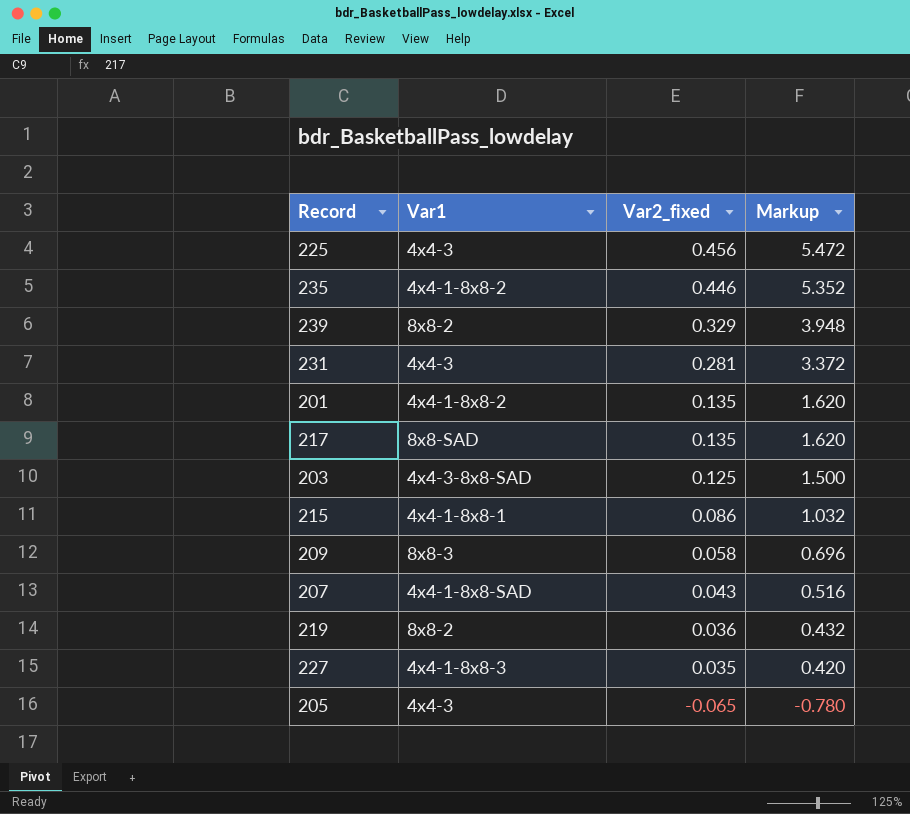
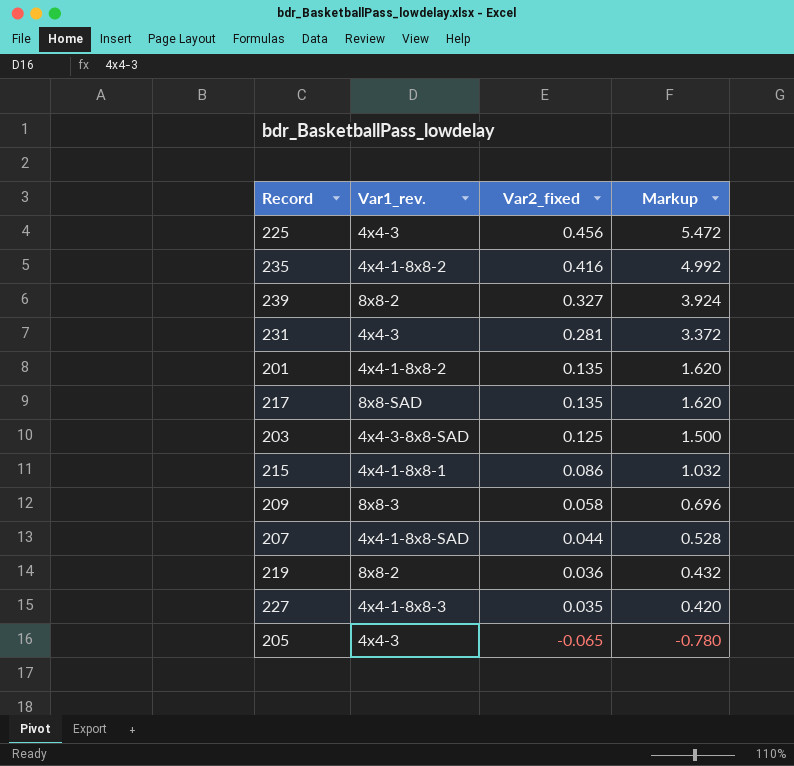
column name: Var1 -> Var1_rev.
235 | Var2_fixed: 0.446 -> 0.416
235 | Markup: 5.352 -> 4.992
239 | Var2_fixed: 0.329 -> 0.327
239 | Markup: 3.948 -> 3.924
207 | Var2_fixed: 0.043 -> 0.044
207 | Markup: 0.516 -> 0.528

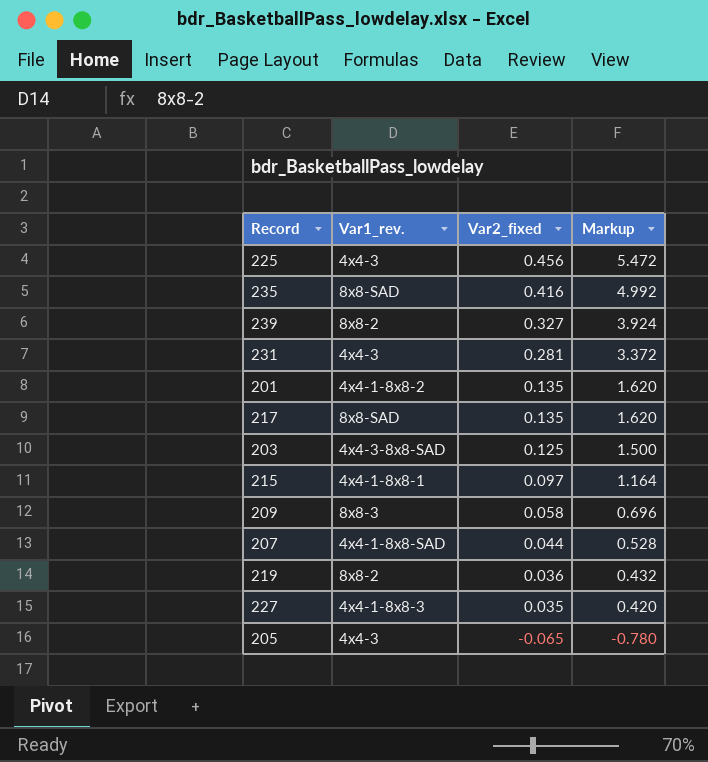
235 | Var1_rev.: 4x4-1-8x8-2 -> 8x8-SAD
215 | Var2_fixed: 0.086 -> 0.097
215 | Markup: 1.032 -> 1.164

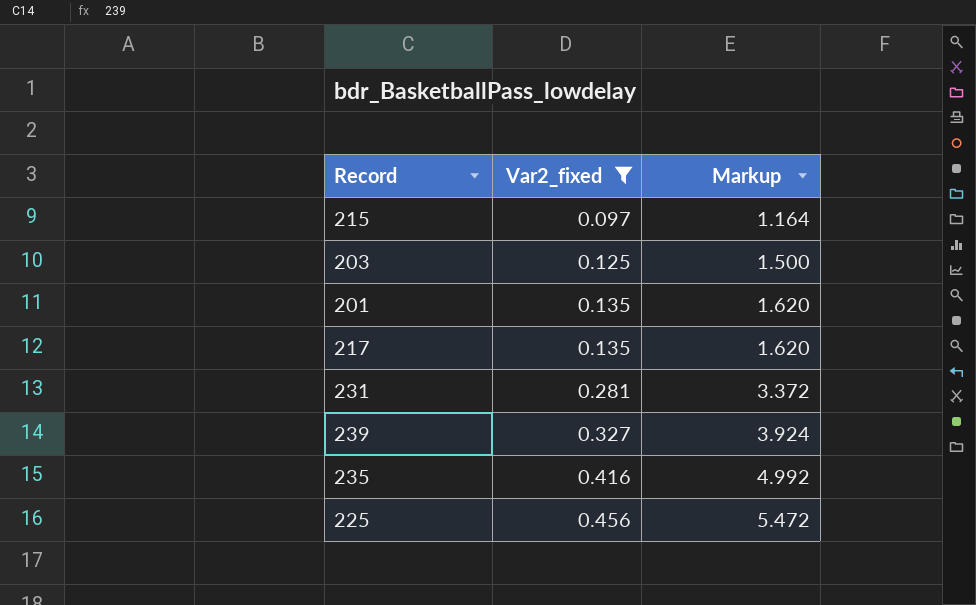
filter: none -> Var2_fixed >= 0.097
row order: Var2_fixed descending -> Var2_fixed ascending
column Var1_rev. | position: 2 -> none

